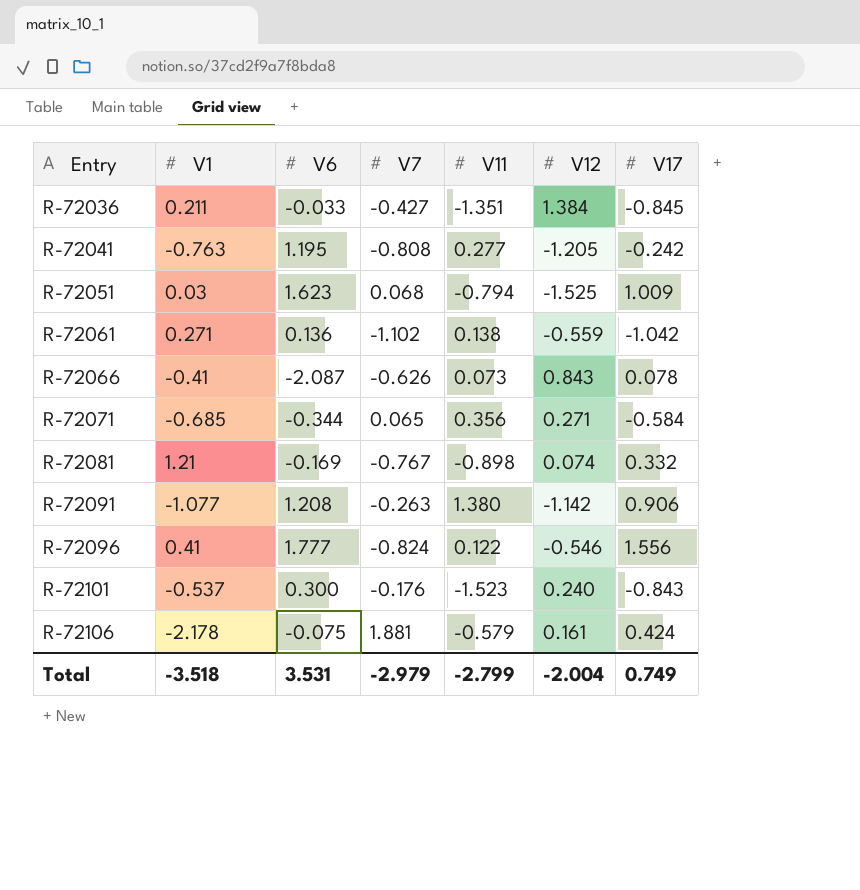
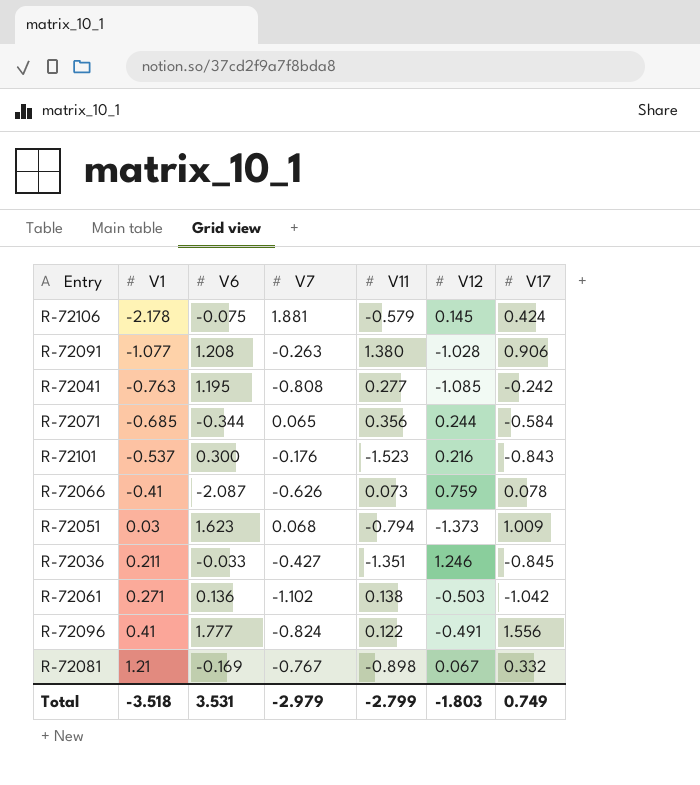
row order: Entry ascending -> V1 ascending
R-72106 | V12: 0.161 -> 0.145
R-72091 | V12: -1.142 -> -1.028
R-72041 | V12: -1.205 -> -1.085
R-72071 | V12: 0.271 -> 0.244
R-72101 | V12: 0.240 -> 0.216
R-72066 | V12: 0.843 -> 0.759
R-72051 | V12: -1.525 -> -1.373
R-72036 | V12: 1.384 -> 1.246
R-72061 | V12: -0.559 -> -0.503
R-72096 | V12: -0.546 -> -0.491
R-72081 | V12: 0.074 -> 0.067
Total | V12: -2.004 -> -1.803

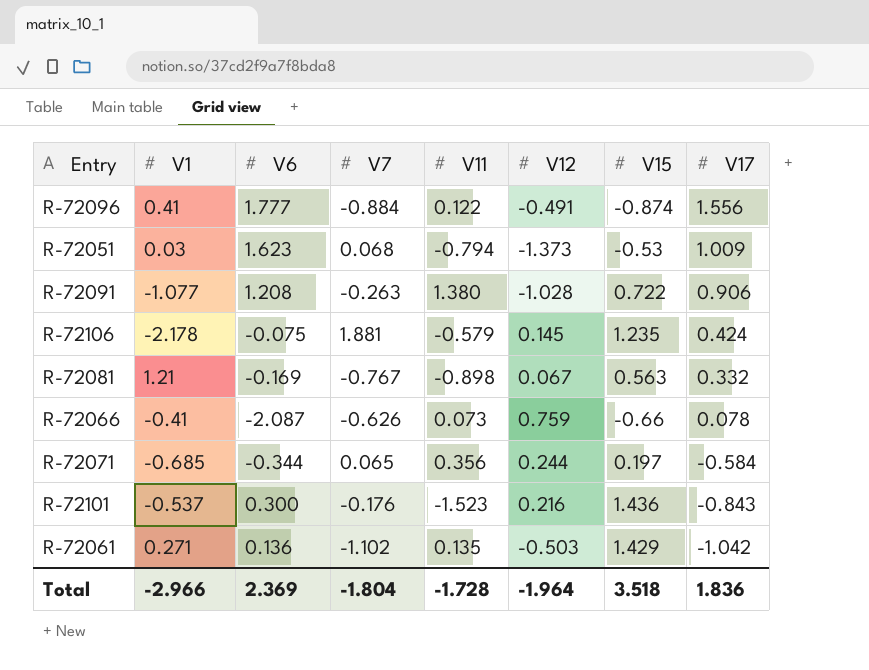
row order: V1 ascending -> V17 descending
column V15 | position: none -> 7
row R-72041: -0.763 | 1.195 | -0.808 | 0.277 | -1.085 | -0.242 -> none
row R-72036: 0.211 | -0.033 | -0.427 | -1.351 | 1.246 | -0.845 -> none
R-72096 | V7: -0.824 -> -0.884
R-72061 | V11: 0.138 -> 0.135
Total | V1: -3.518 -> -2.966
Total | V6: 3.531 -> 2.369
Total | V7: -2.979 -> -1.804
Total | V11: -2.799 -> -1.728
Total | V12: -1.803 -> -1.964
Total | V17: 0.749 -> 1.836

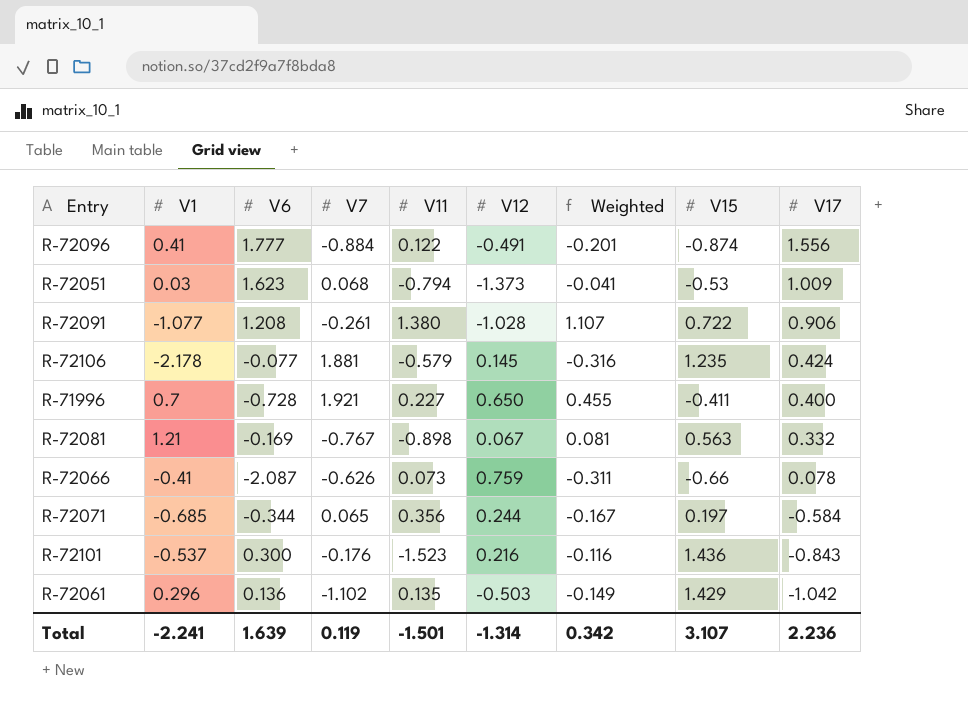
column Weighted | formula: none -> [V1] * [V12]
R-72091 | V7: -0.263 -> -0.261
R-72106 | V6: -0.075 -> -0.077
row R-71996: none -> 0.7 | -0.728 | 1.921 | 0.227 | 0.650 | 0.455 | -0.411 | 0.400
R-72061 | V1: 0.271 -> 0.296
Total | V1: -2.966 -> -2.241
Total | V6: 2.369 -> 1.639
Total | V7: -1.804 -> 0.119
Total | V11: -1.728 -> -1.501
Total | V12: -1.964 -> -1.314
Total | V15: 3.518 -> 3.107
Total | V17: 1.836 -> 2.236

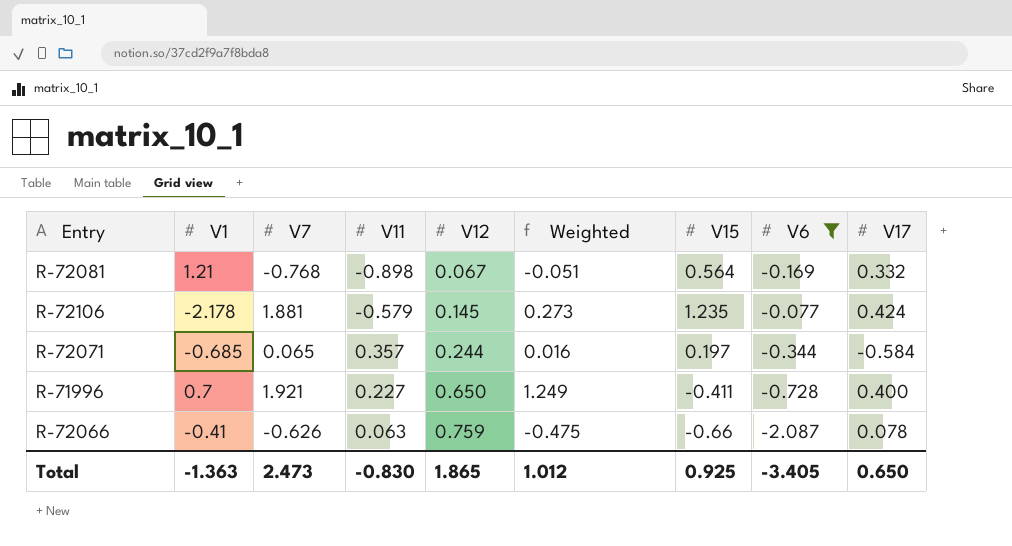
filter: none -> V6 <= -0.077
row order: V17 descending -> V12 ascending
column Weighted | formula: [V1] * [V12] -> [V7] * [V12]
column V6 | position: 3 -> 8
R-72081 | V7: -0.767 -> -0.768
R-72081 | V15: 0.563 -> 0.564
R-72071 | V11: 0.356 -> 0.357
R-72066 | V11: 0.073 -> 0.063
Total | V1: -2.241 -> -1.363
Total | V7: 0.119 -> 2.473
Total | V11: -1.501 -> -0.830
Total | V12: -1.314 -> 1.865
Total | Weighted: 0.342 -> 1.012
Total | V15: 3.107 -> 0.925
Total | V6: 1.639 -> -3.405
Total | V17: 2.236 -> 0.650

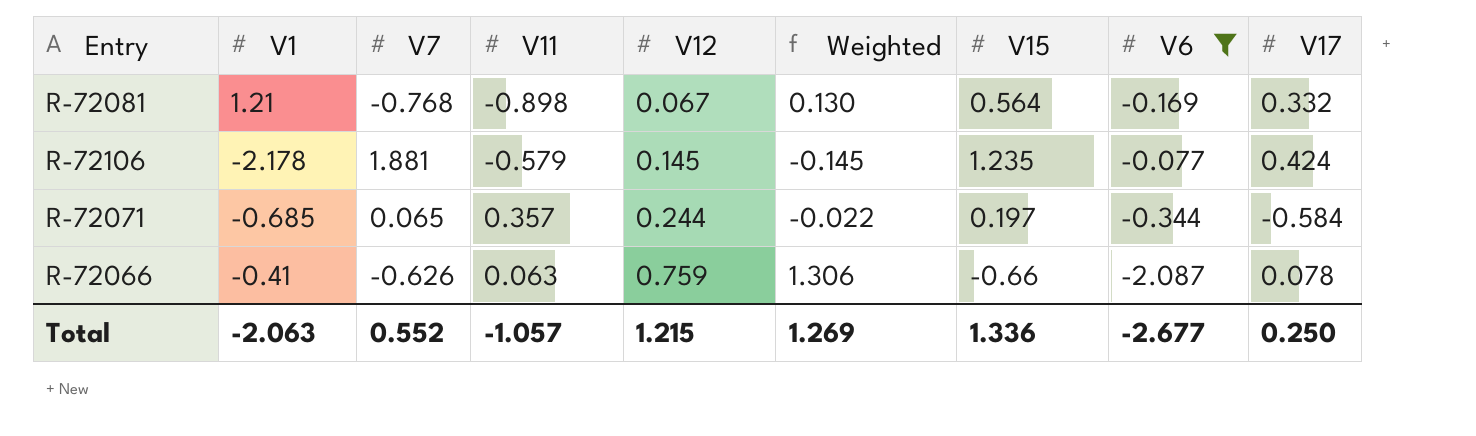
column Weighted | formula: [V7] * [V12] -> [V7] * [V6]
row R-71996: 0.7 | 1.921 | 0.227 | 0.650 | 1.249 | -0.411 | -0.728 | 0.400 -> none
Total | V1: -1.363 -> -2.063
Total | V7: 2.473 -> 0.552
Total | V11: -0.830 -> -1.057
Total | V12: 1.865 -> 1.215
Total | Weighted: 1.012 -> 1.269
Total | V15: 0.925 -> 1.336
Total | V6: -3.405 -> -2.677
Total | V17: 0.650 -> 0.250

